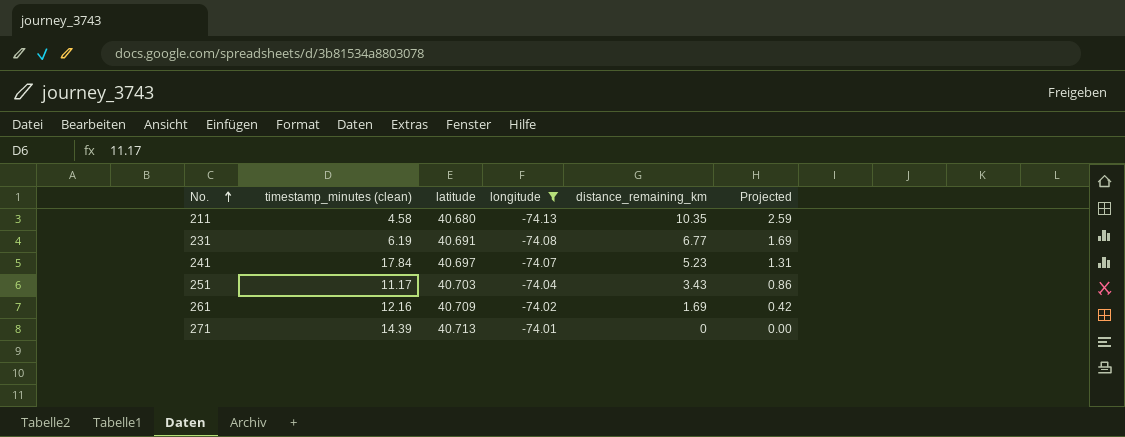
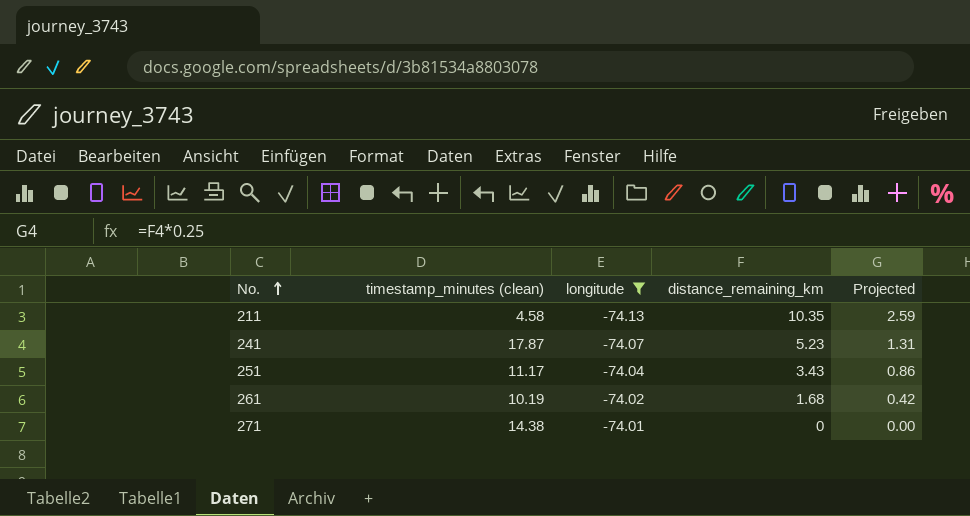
column latitude | position: 3 -> none
row 231: 6.19 | 40.691 | -74.08 | 6.77 | 1.69 -> none
241 | timestamp_minutes (clean): 17.84 -> 17.87
261 | timestamp_minutes (clean): 12.16 -> 10.19
261 | distance_remaining_km: 1.69 -> 1.68
271 | timestamp_minutes (clean): 14.39 -> 14.38

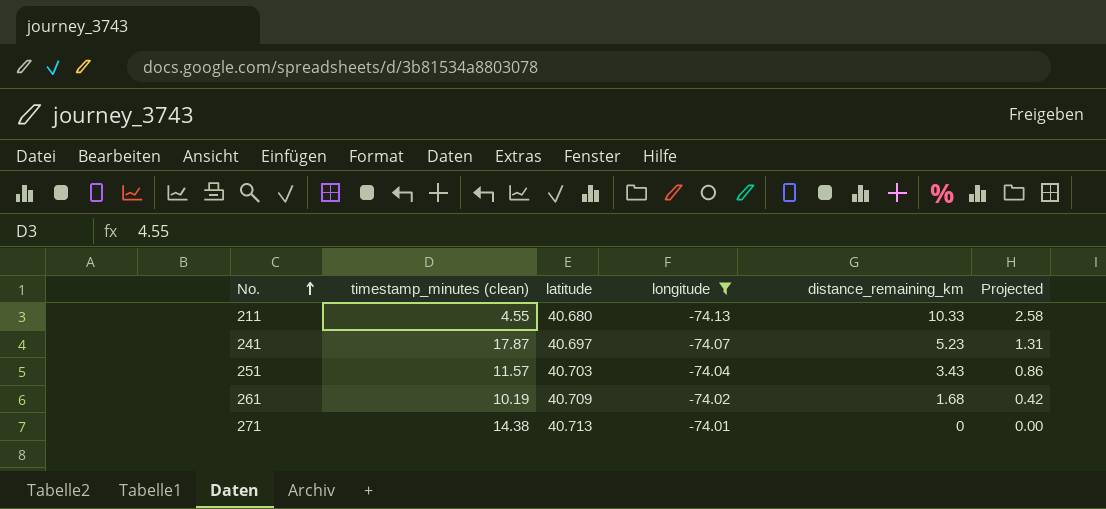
column latitude | position: none -> 3
211 | timestamp_minutes (clean): 4.58 -> 4.55
211 | distance_remaining_km: 10.35 -> 10.33
211 | Projected: 2.59 -> 2.58
251 | timestamp_minutes (clean): 11.17 -> 11.57

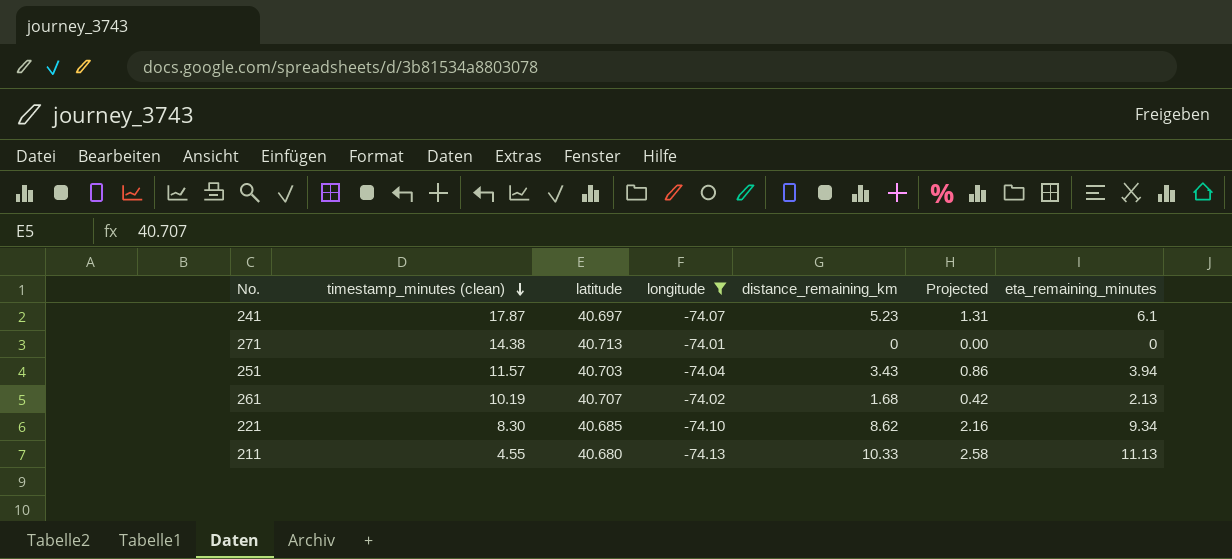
row order: No. ascending -> timestamp_minutes (clean) descending
column eta_remaining_minutes | position: none -> 7
261 | latitude: 40.709 -> 40.707
row 221: none -> 8.30 | 40.685 | -74.10 | 8.62 | 2.16 | 9.34

